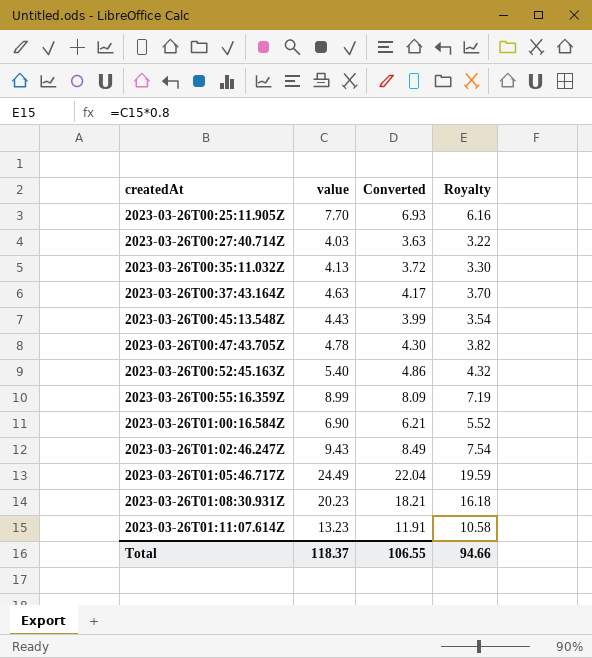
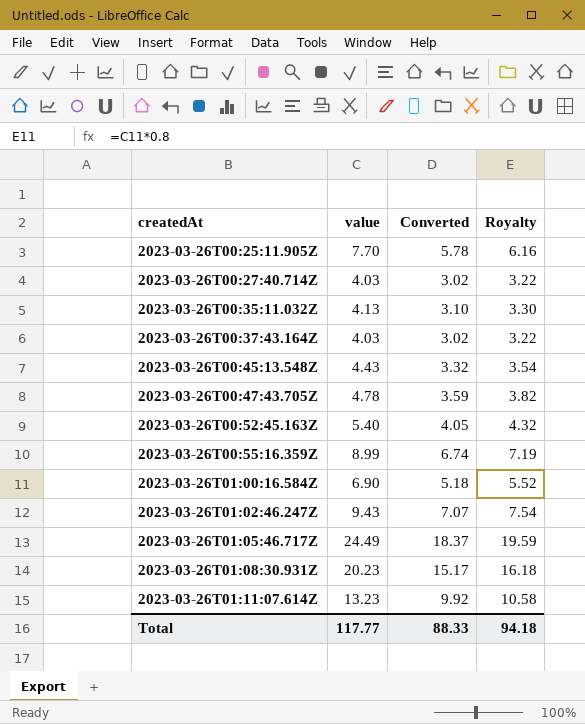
column Converted | formula: [value] * 0.9 -> [value] * 0.75
2023-03-26T00:37:43.164Z | value: 4.63 -> 4.03
2023-03-26T00:37:43.164Z | Royalty: 3.70 -> 3.22
Total | value: 118.37 -> 117.77
Total | Converted: 106.55 -> 88.33
Total | Royalty: 94.66 -> 94.18

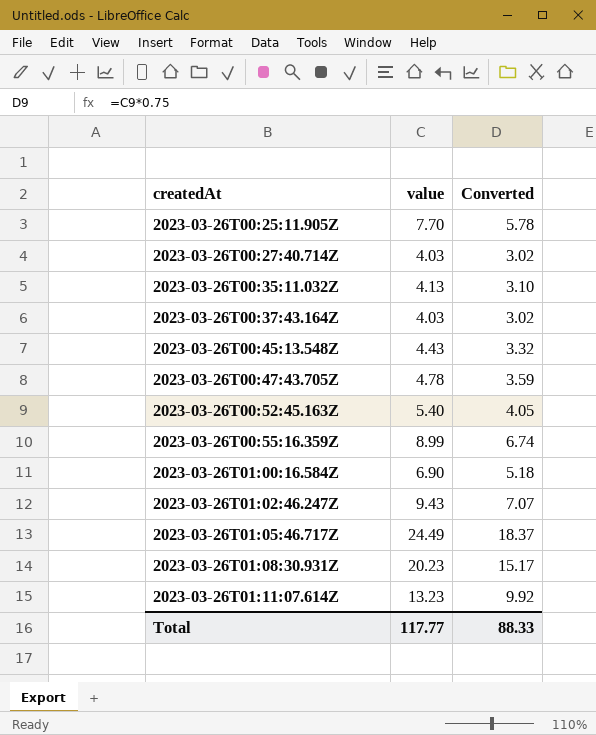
column Royalty | formula: [value] * 0.8 -> none

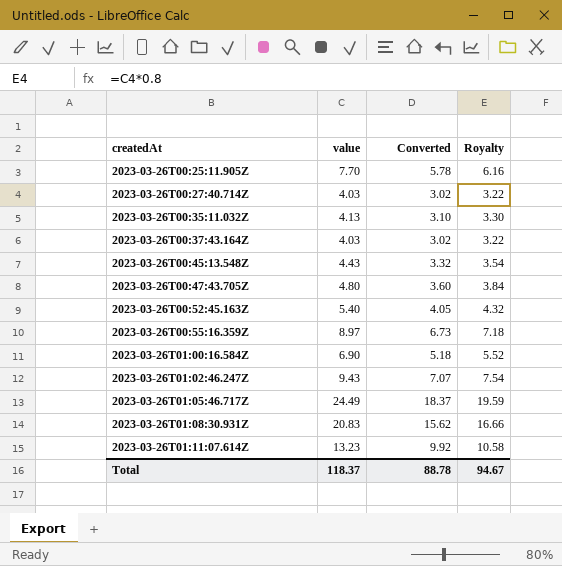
column Royalty | formula: none -> [value] * 0.8
2023-03-26T00:47:43.705Z | value: 4.78 -> 4.80
2023-03-26T00:47:43.705Z | Converted: 3.59 -> 3.60
2023-03-26T00:55:16.359Z | value: 8.99 -> 8.97
2023-03-26T00:55:16.359Z | Converted: 6.74 -> 6.73
2023-03-26T01:08:30.931Z | value: 20.23 -> 20.83
2023-03-26T01:08:30.931Z | Converted: 15.17 -> 15.62
Total | value: 117.77 -> 118.37
Total | Converted: 88.33 -> 88.78

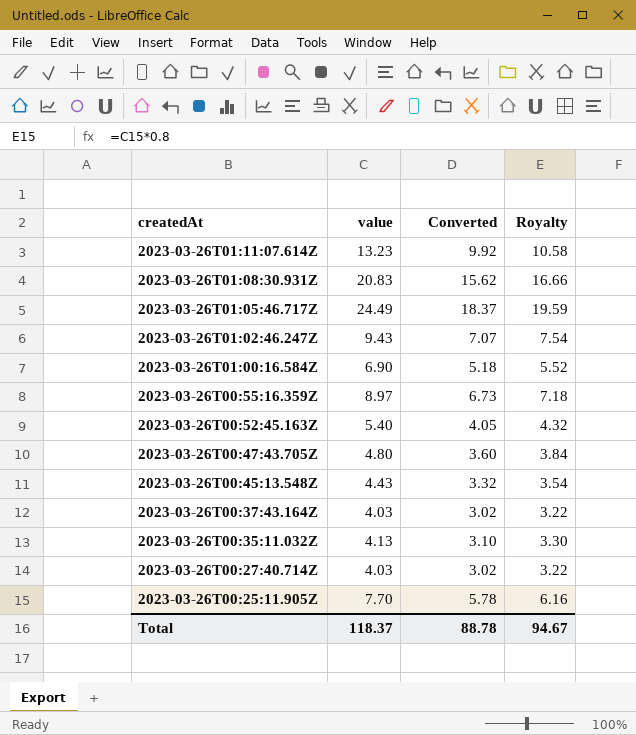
row order: createdAt ascending -> createdAt descending

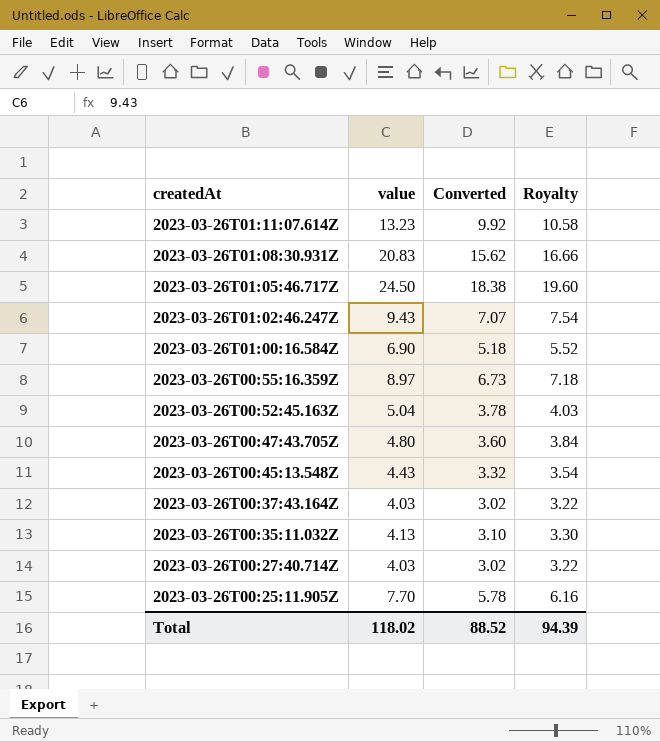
2023-03-26T01:05:46.717Z | value: 24.49 -> 24.50
2023-03-26T01:05:46.717Z | Converted: 18.37 -> 18.38
2023-03-26T01:05:46.717Z | Royalty: 19.59 -> 19.60
2023-03-26T00:52:45.163Z | value: 5.40 -> 5.04
2023-03-26T00:52:45.163Z | Converted: 4.05 -> 3.78
2023-03-26T00:52:45.163Z | Royalty: 4.32 -> 4.03
Total | value: 118.37 -> 118.02
Total | Converted: 88.78 -> 88.52
Total | Royalty: 94.67 -> 94.39

